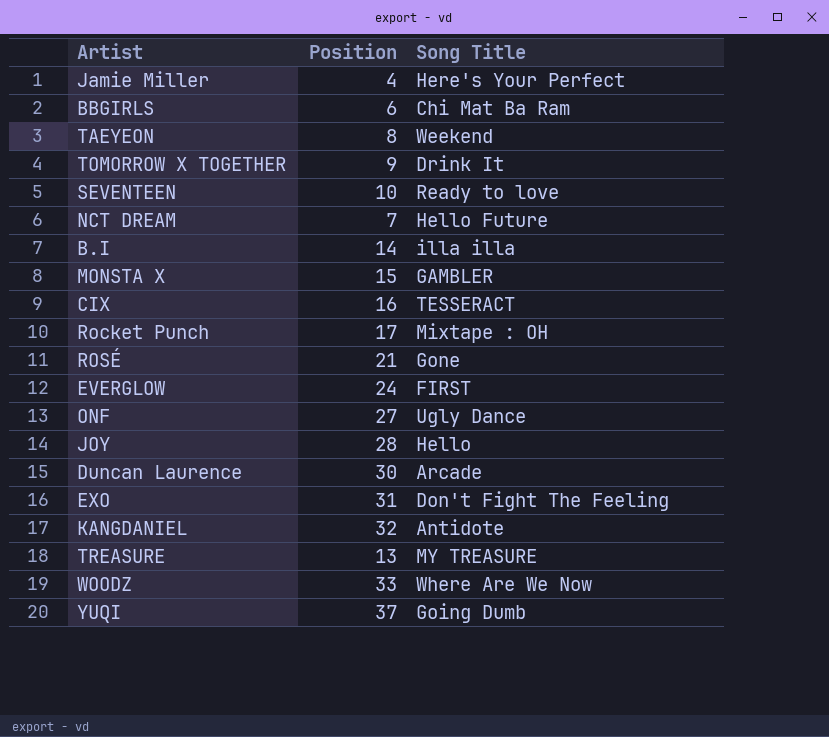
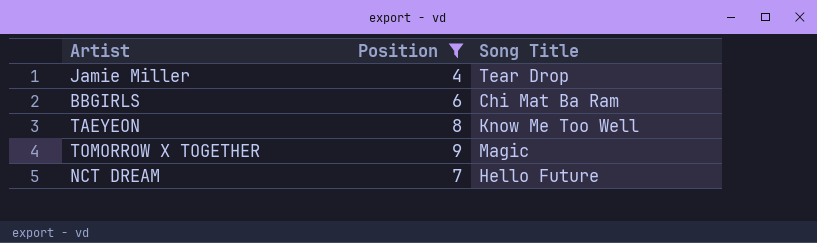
filter: none -> Position <= 9
Jamie Miller | Song Title: Here's Your Perfect -> Tear Drop
TAEYEON | Song Title: Weekend -> Know Me Too Well
TOMORROW X TOGETHER | Song Title: Drink It -> Magic

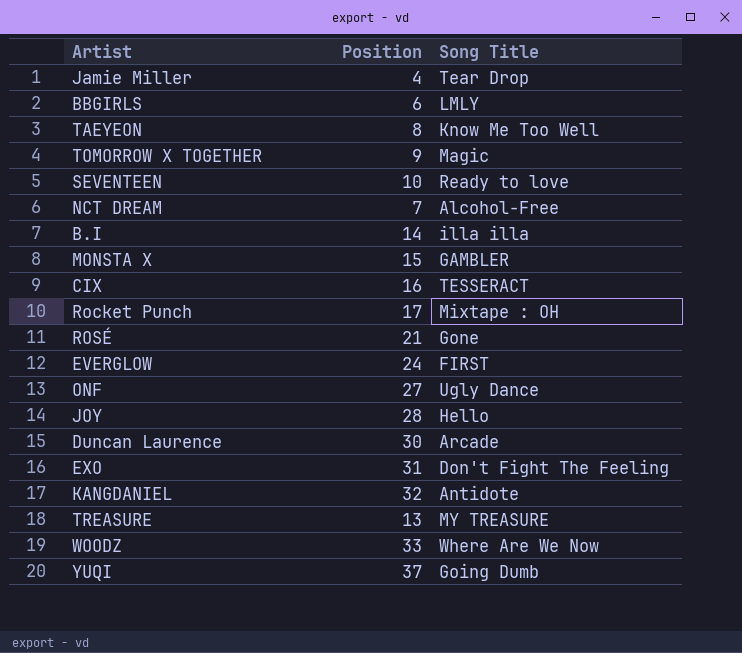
filter: Position <= 9 -> none
BBGIRLS | Song Title: Chi Mat Ba Ram -> LMLY
NCT DREAM | Song Title: Hello Future -> Alcohol-Free

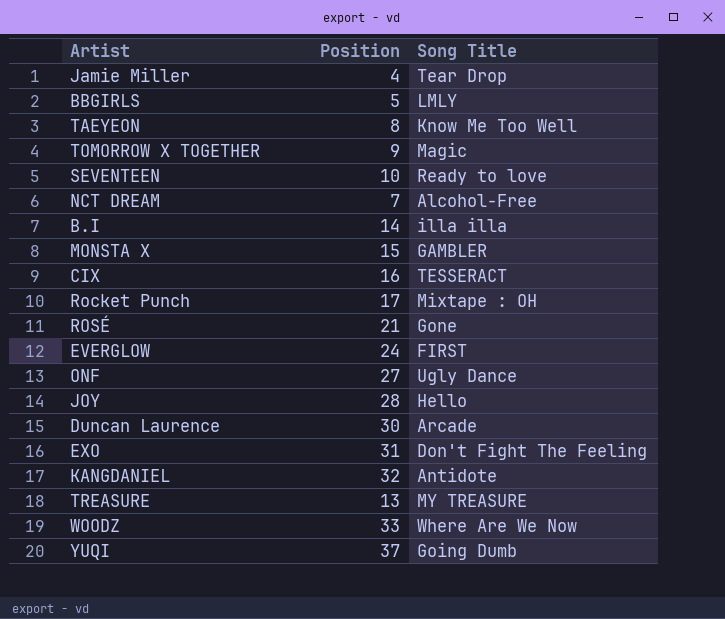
BBGIRLS | Position: 6 -> 5

